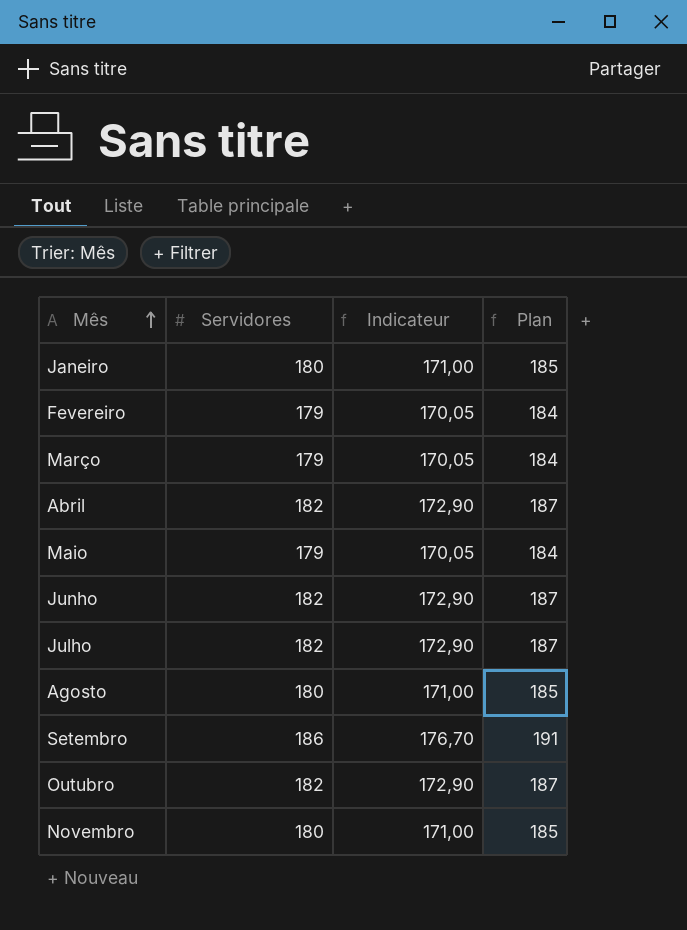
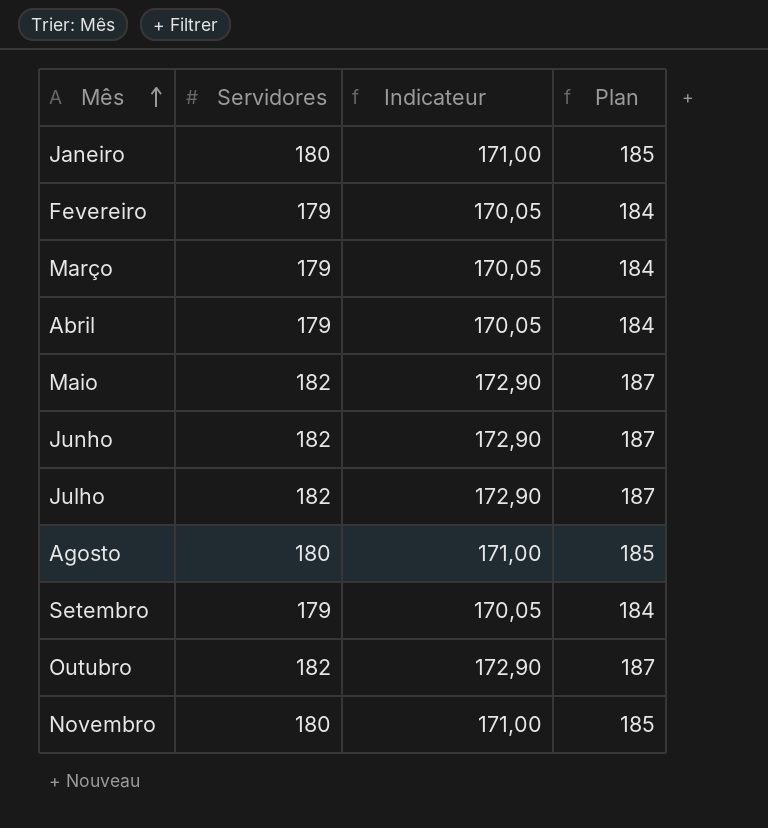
Abril | Servidores: 182 -> 179
Abril | Indicateur: 172,90 -> 170,05
Abril | Plan: 187 -> 184
Maio | Servidores: 179 -> 182
Maio | Indicateur: 170,05 -> 172,90
Maio | Plan: 184 -> 187
Setembro | Servidores: 186 -> 179
Setembro | Indicateur: 176,70 -> 170,05
Setembro | Plan: 191 -> 184

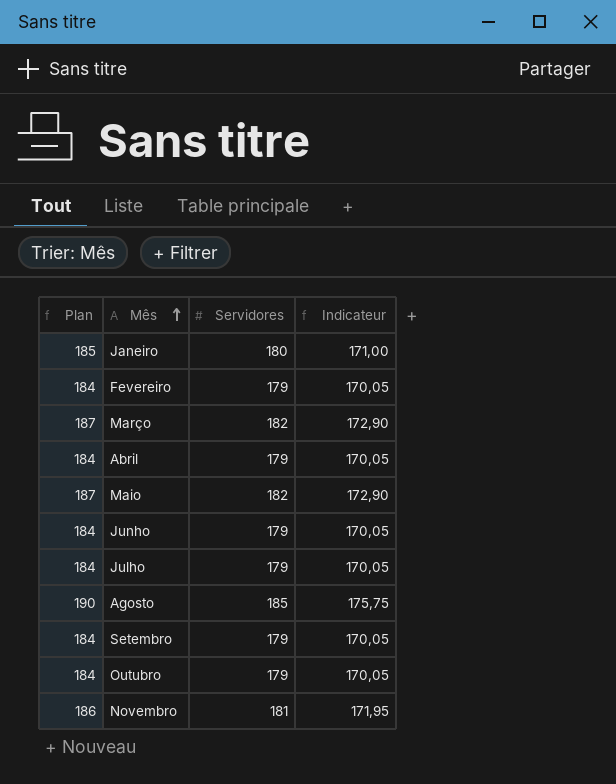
column Plan | position: 4 -> 1
Março | Plan: 184 -> 187
Março | Servidores: 179 -> 182
Março | Indicateur: 170,05 -> 172,90
Junho | Plan: 187 -> 184
Junho | Servidores: 182 -> 179
Junho | Indicateur: 172,90 -> 170,05
Julho | Plan: 187 -> 184
Julho | Servidores: 182 -> 179
Julho | Indicateur: 172,90 -> 170,05
Agosto | Plan: 185 -> 190
Agosto | Servidores: 180 -> 185
Agosto | Indicateur: 171,00 -> 175,75
Outubro | Plan: 187 -> 184
Outubro | Servidores: 182 -> 179
Outubro | Indicateur: 172,90 -> 170,05
Novembro | Plan: 185 -> 186
Novembro | Servidores: 180 -> 181
Novembro | Indicateur: 171,00 -> 171,95

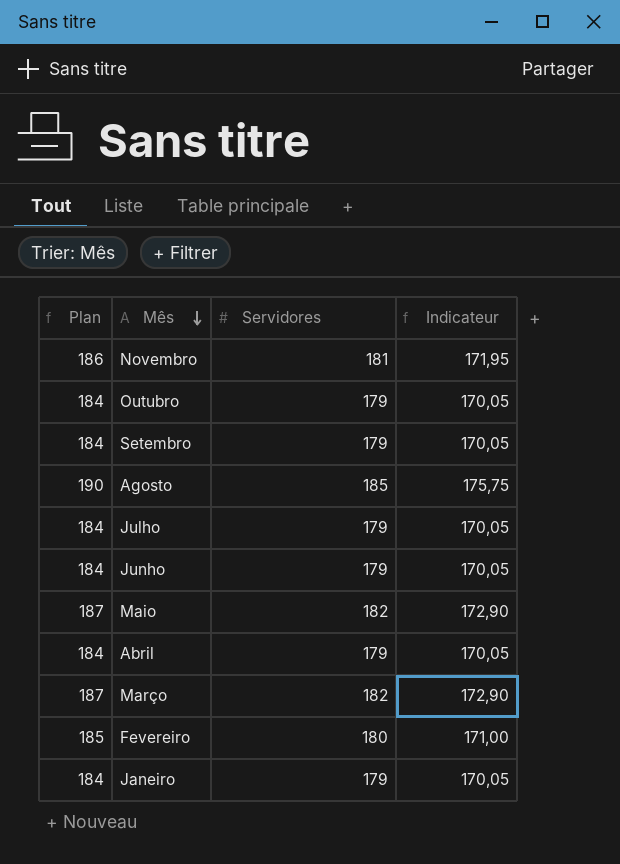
row order: Mês ascending -> Mês descending
Fevereiro | Plan: 184 -> 185
Fevereiro | Servidores: 179 -> 180
Fevereiro | Indicateur: 170,05 -> 171,00
Janeiro | Plan: 185 -> 184
Janeiro | Servidores: 180 -> 179
Janeiro | Indicateur: 171,00 -> 170,05

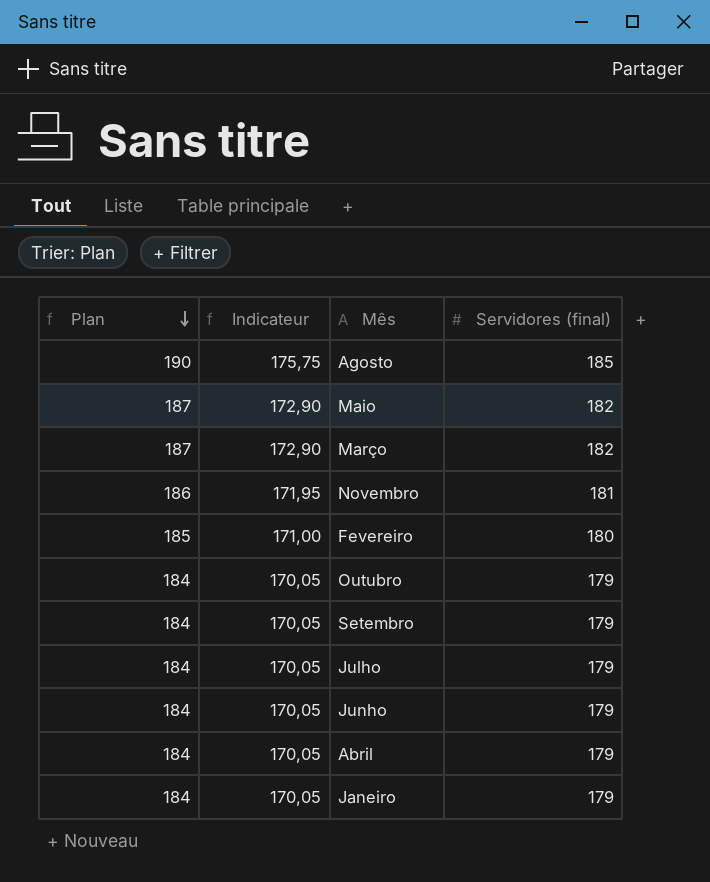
row order: Mês descending -> Plan descending
column Indicateur | position: 4 -> 2
column name: Servidores -> Servidores (final)

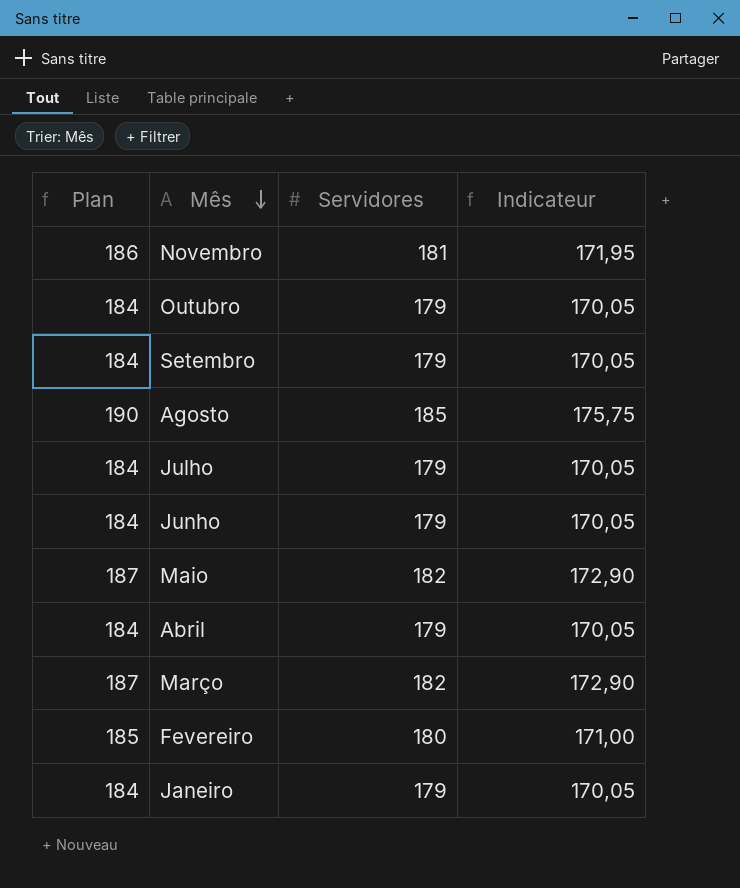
row order: Plan descending -> Mês descending
column name: Servidores (final) -> Servidores
column Indicateur | position: 2 -> 4

